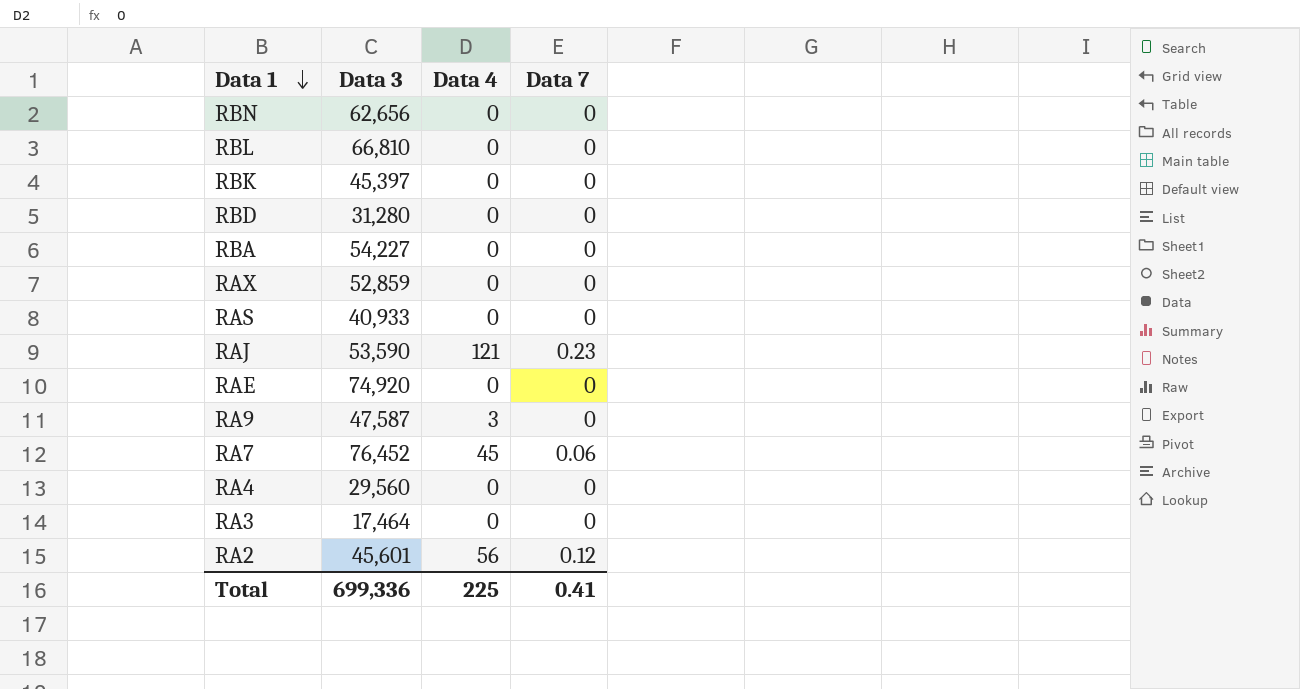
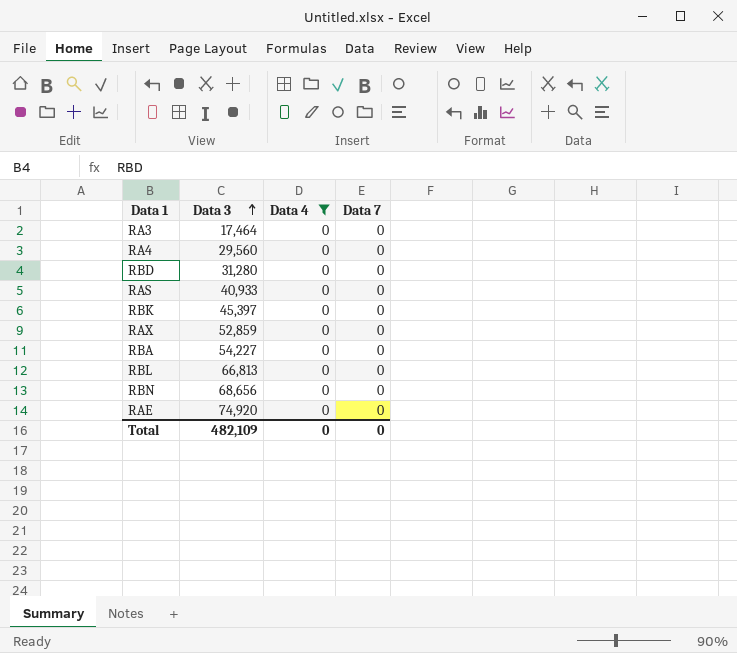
filter: none -> Data 4 = 0
row order: Data 1 descending -> Data 3 ascending
RBL | Data 3: 66,810 -> 66,813
RBN | Data 3: 62,656 -> 68,656
Total | Data 3: 699,336 -> 482,109
Total | Data 4: 225 -> 0
Total | Data 7: 0.41 -> 0

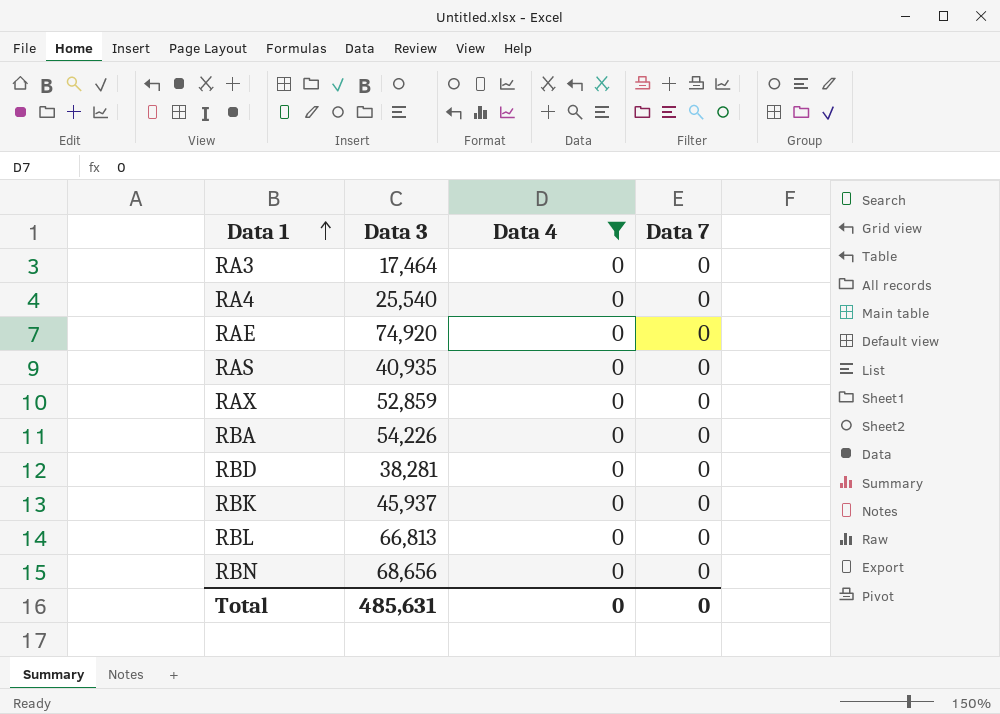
row order: Data 3 ascending -> Data 1 ascending
RA4 | Data 3: 29,560 -> 25,540
RAS | Data 3: 40,933 -> 40,935
RBA | Data 3: 54,227 -> 54,226
RBD | Data 3: 31,280 -> 38,281
RBK | Data 3: 45,397 -> 45,937
Total | Data 3: 482,109 -> 485,631

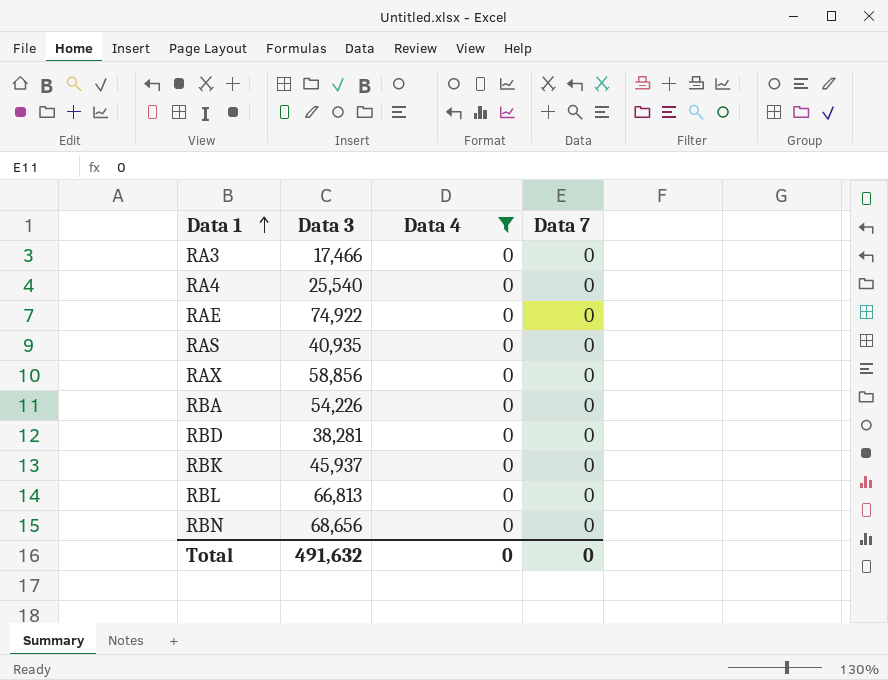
RA3 | Data 3: 17,464 -> 17,466
RAE | Data 3: 74,920 -> 74,922
RAX | Data 3: 52,859 -> 58,856
Total | Data 3: 485,631 -> 491,632

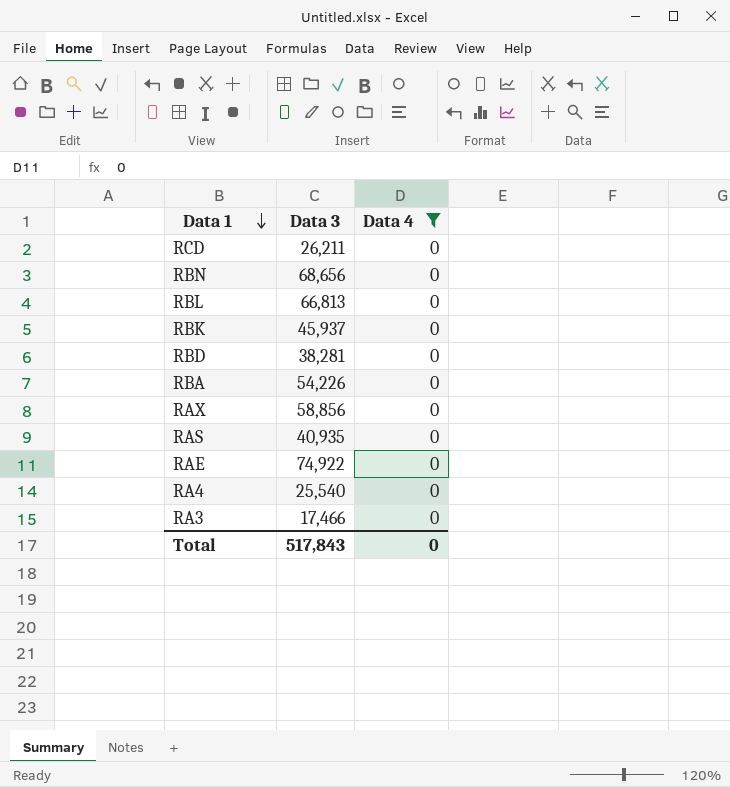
row order: Data 1 ascending -> Data 1 descending
column Data 7 | position: 4 -> none
row RCD: none -> 26,211 | 0
Total | Data 3: 491,632 -> 517,843

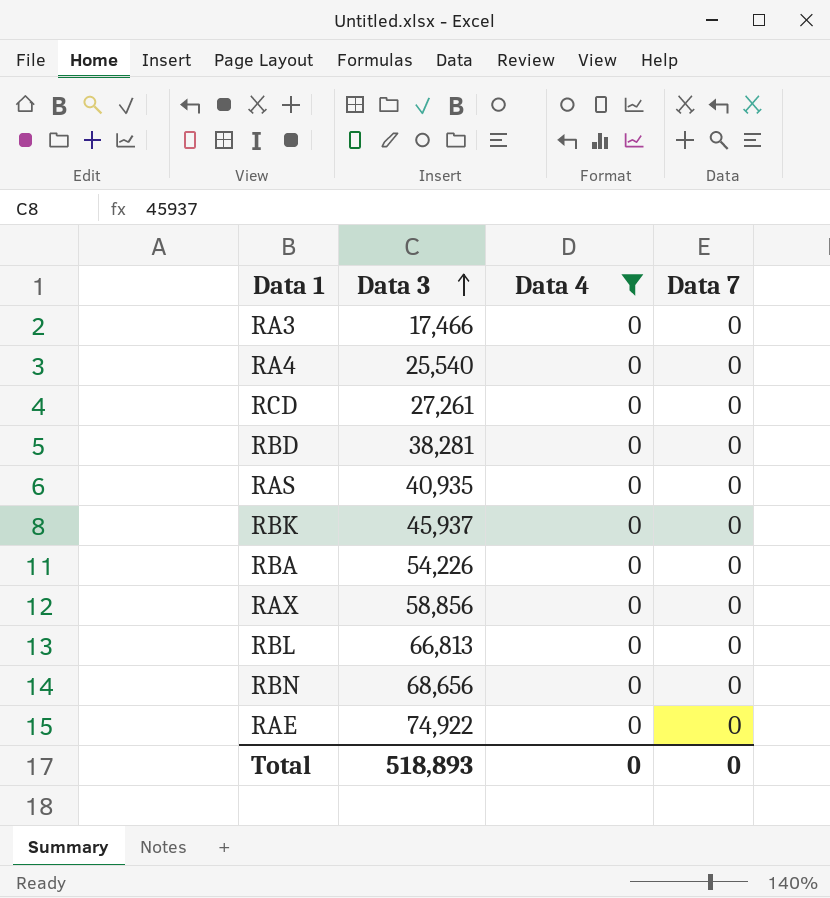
row order: Data 1 descending -> Data 3 ascending
column Data 7 | position: none -> 4
RCD | Data 3: 26,211 -> 27,261
Total | Data 3: 517,843 -> 518,893

